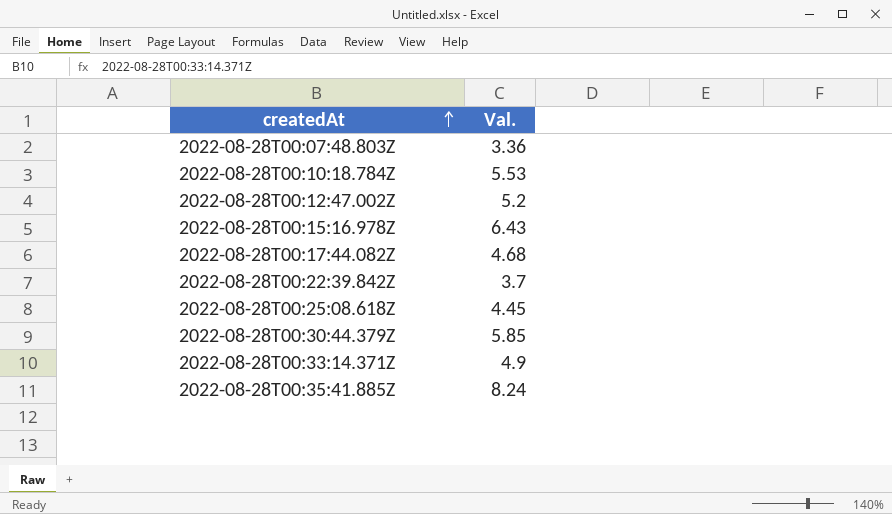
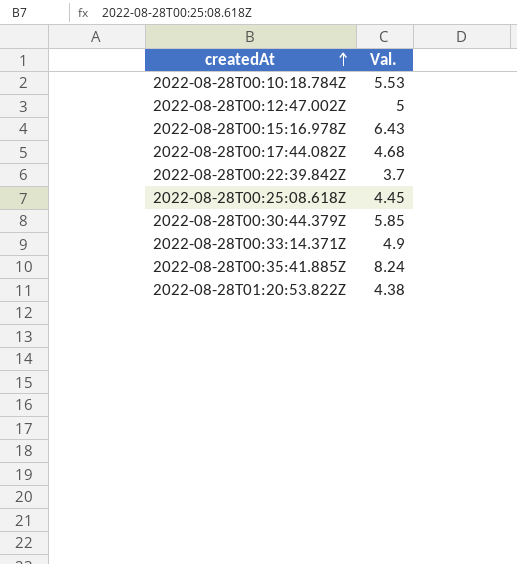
row 2022-08-28T00:07:48.803Z: 3.36 -> none
2022-08-28T00:12:47.002Z | Val.: 5.2 -> 5
row 2022-08-28T01:20:53.822Z: none -> 4.38

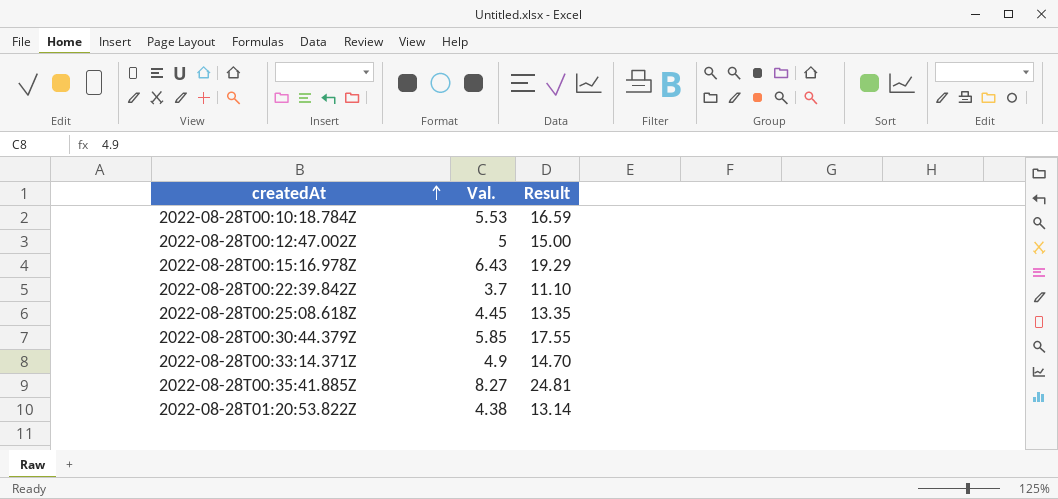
column Result | formula: none -> [Val.] * 3
row 2022-08-28T00:17:44.082Z: 4.68 -> none
2022-08-28T00:35:41.885Z | Val.: 8.24 -> 8.27

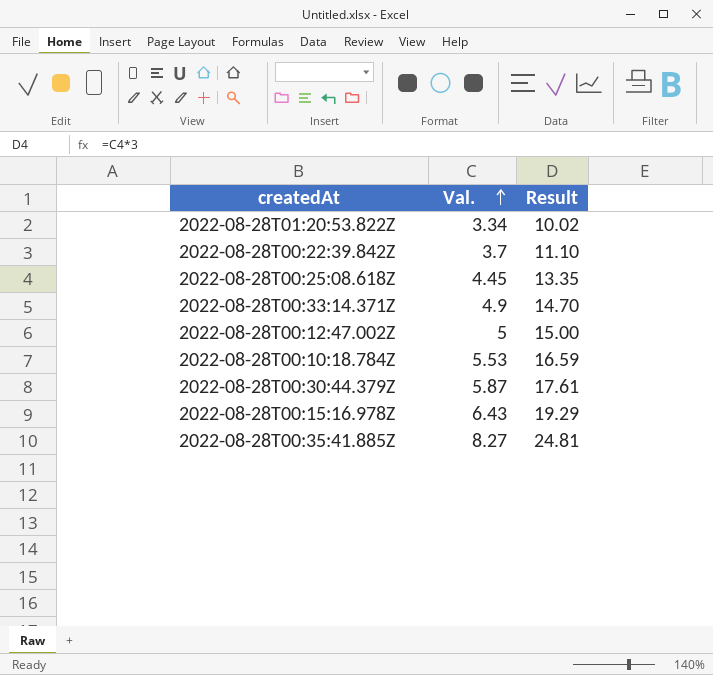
row order: createdAt ascending -> Val. ascending
2022-08-28T01:20:53.822Z | Val.: 4.38 -> 3.34
2022-08-28T01:20:53.822Z | Result: 13.14 -> 10.02
2022-08-28T00:30:44.379Z | Val.: 5.85 -> 5.87
2022-08-28T00:30:44.379Z | Result: 17.55 -> 17.61

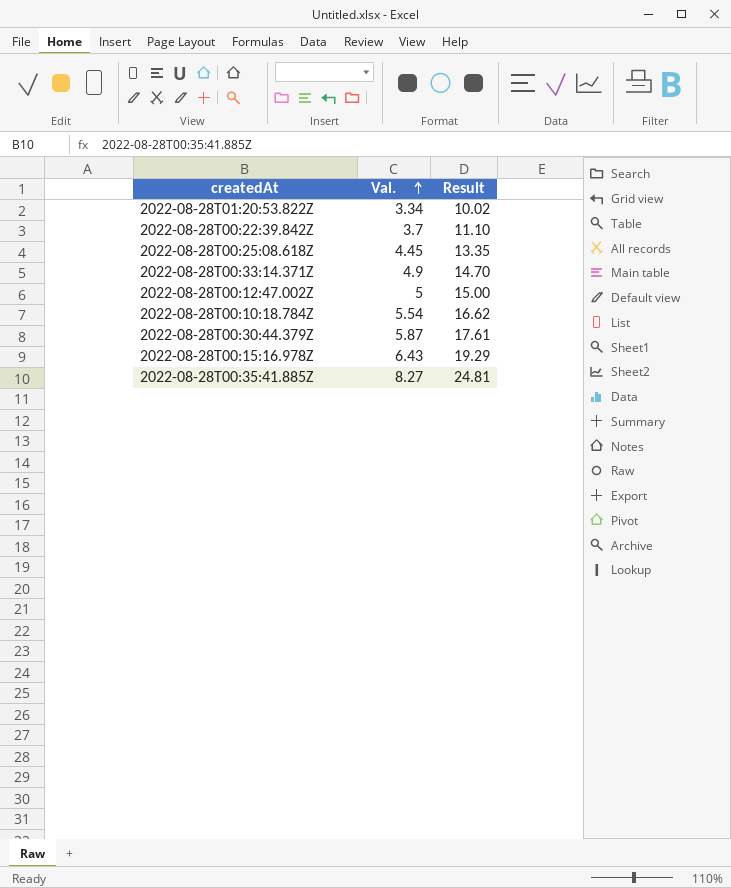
2022-08-28T00:10:18.784Z | Val.: 5.53 -> 5.54
2022-08-28T00:10:18.784Z | Result: 16.59 -> 16.62

